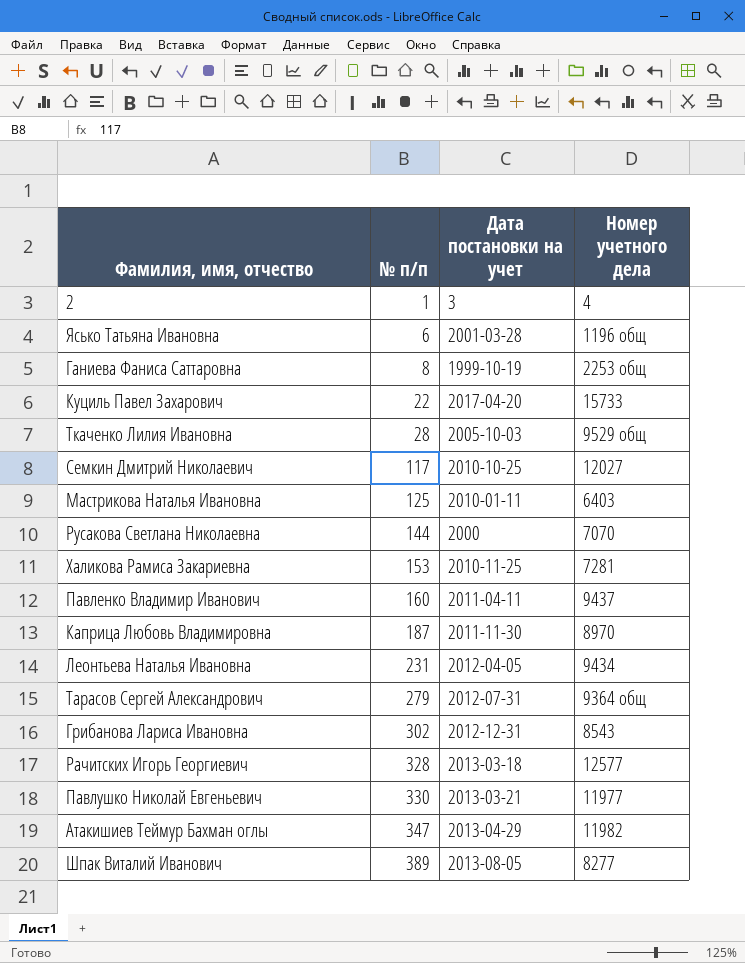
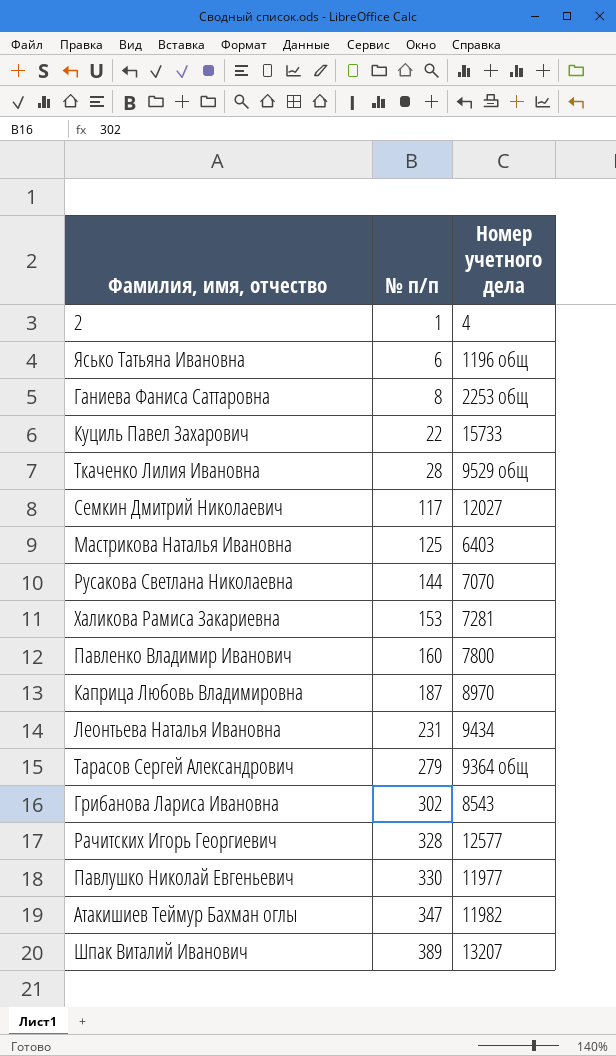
column Дата постановки на учет | position: 3 -> none
Павленко Владимир Иванович | Номер учетного дела: 9437 -> 7800
Шпак Виталий Иванович | Номер учетного дела: 8277 -> 13207

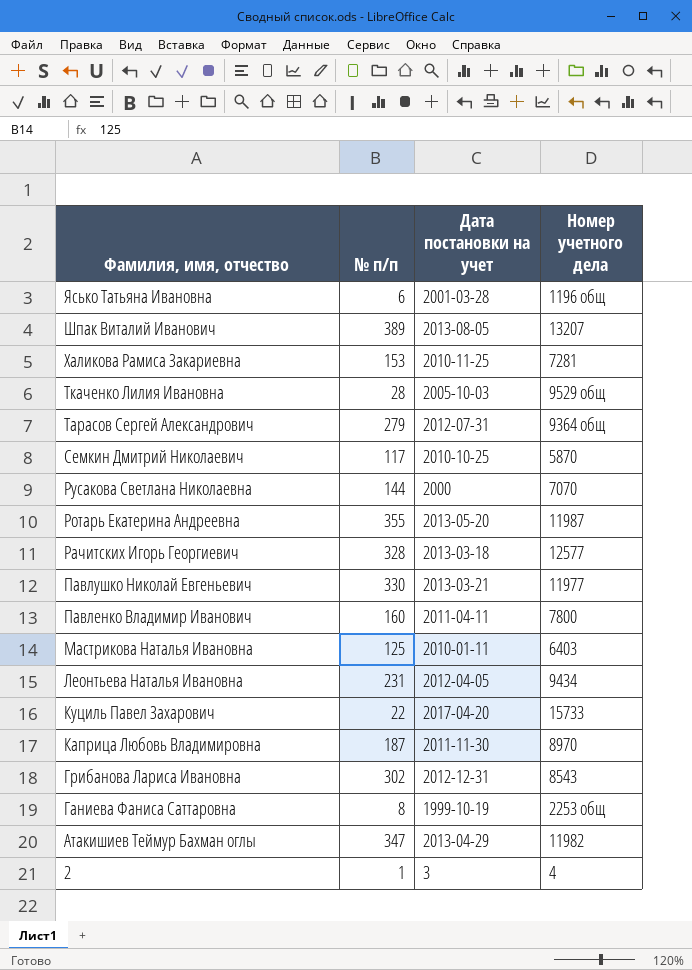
row order: № п/п ascending -> Фамилия, имя, отчество descending
column Дата постановки на учет | position: none -> 3
Семкин Дмитрий Николаевич | Номер учетного дела: 12027 -> 5870
row Ротарь Екатерина Андреевна: none -> 355 | 2013-05-20 | 11987

